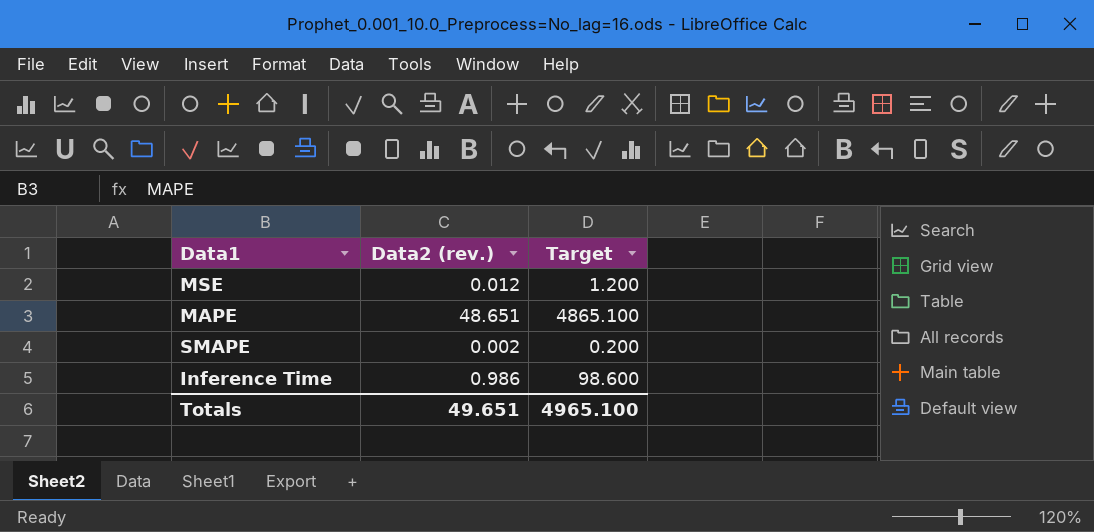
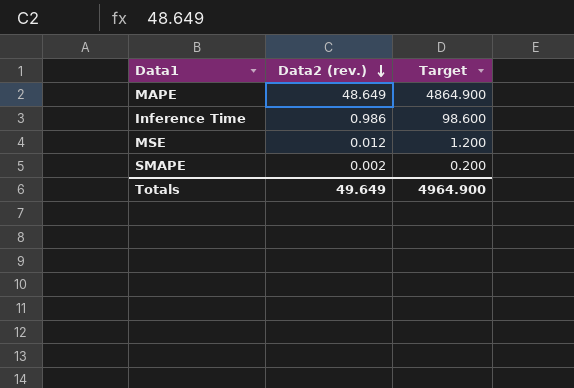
row order: none -> Data2 (rev.) descending
MAPE | Data2 (rev.): 48.651 -> 48.649
MAPE | Target: 4865.100 -> 4864.900
Totals | Data2 (rev.): 49.651 -> 49.649
Totals | Target: 4965.100 -> 4964.900

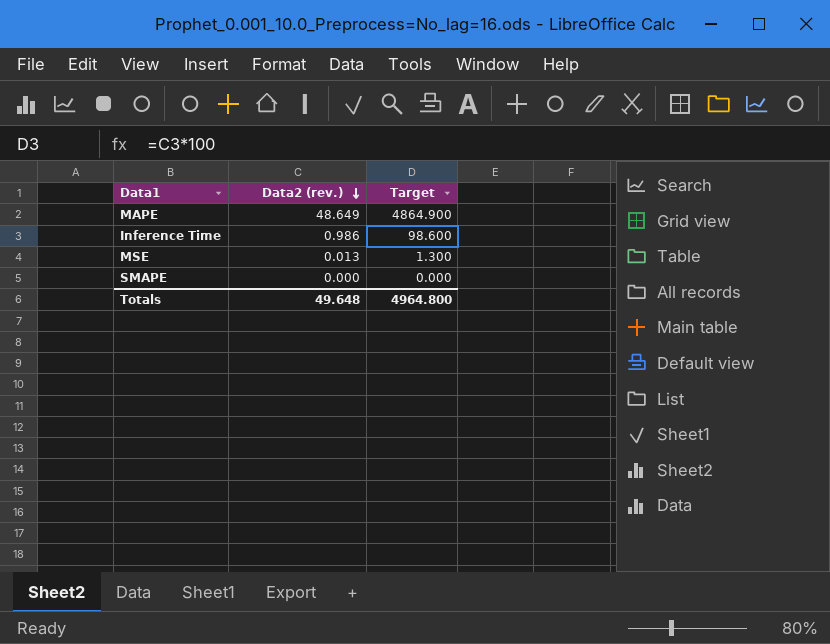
MSE | Data2 (rev.): 0.012 -> 0.013
MSE | Target: 1.200 -> 1.300
SMAPE | Data2 (rev.): 0.002 -> 0.000
SMAPE | Target: 0.200 -> 0.000
Totals | Data2 (rev.): 49.649 -> 49.648
Totals | Target: 4964.900 -> 4964.800

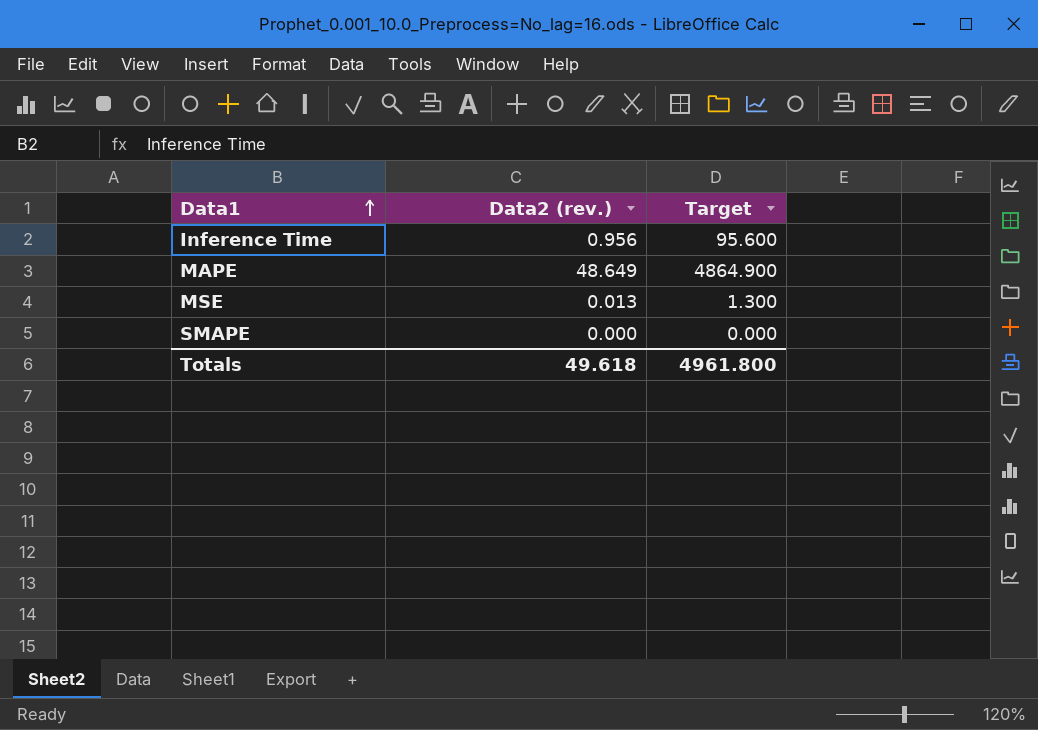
row order: Data2 (rev.) descending -> Data1 ascending
Inference Time | Data2 (rev.): 0.986 -> 0.956
Inference Time | Target: 98.600 -> 95.600
Totals | Data2 (rev.): 49.648 -> 49.618
Totals | Target: 4964.800 -> 4961.800

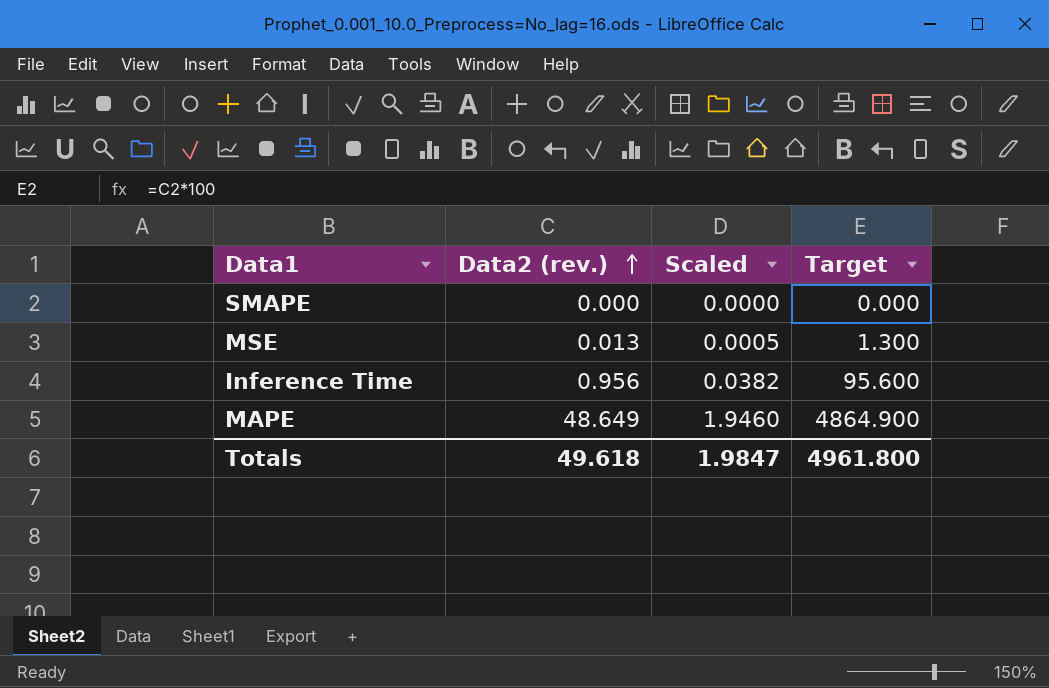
row order: Data1 ascending -> Data2 (rev.) ascending
column Scaled | formula: none -> [Data2 (rev.)] * 0.04

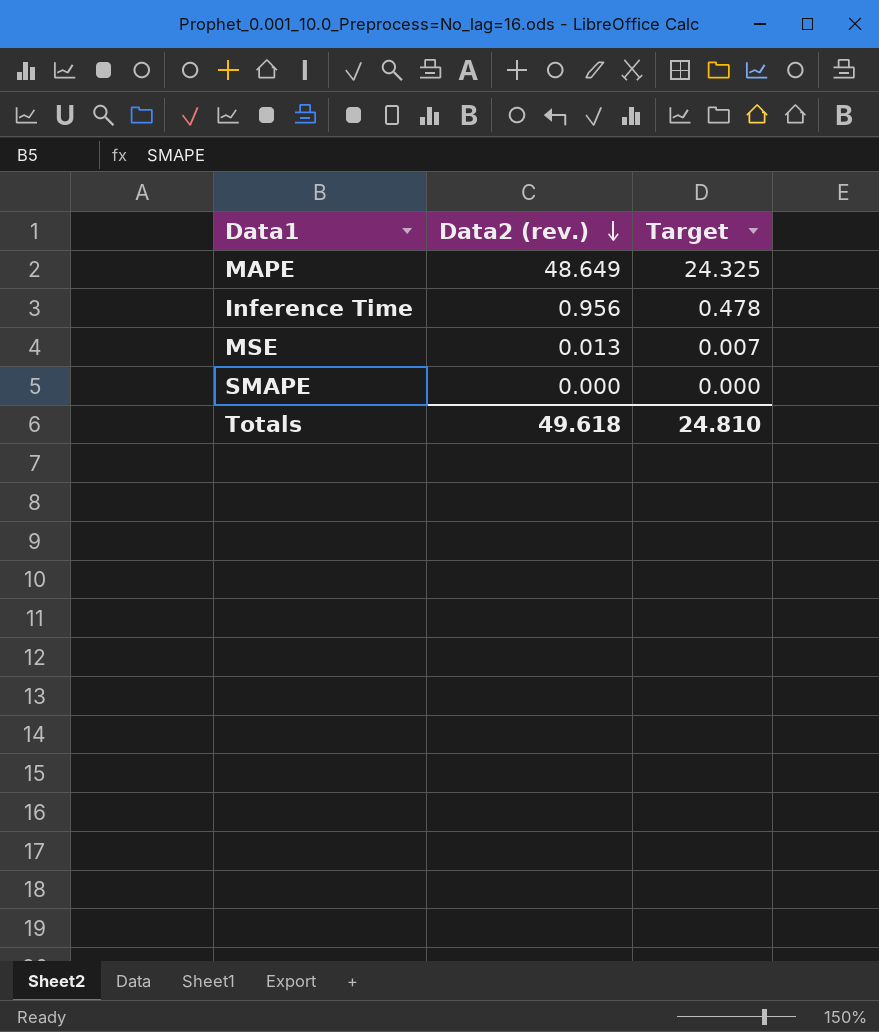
row order: Data2 (rev.) ascending -> Data2 (rev.) descending
column Scaled | formula: [Data2 (rev.)] * 0.04 -> none
column Target | formula: [Data2 (rev.)] * 100 -> [Data2 (rev.)] * 0.5
Totals | Target: 4961.800 -> 24.810

